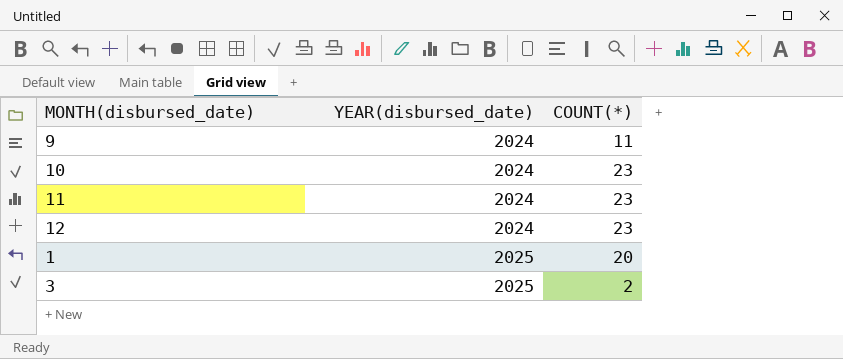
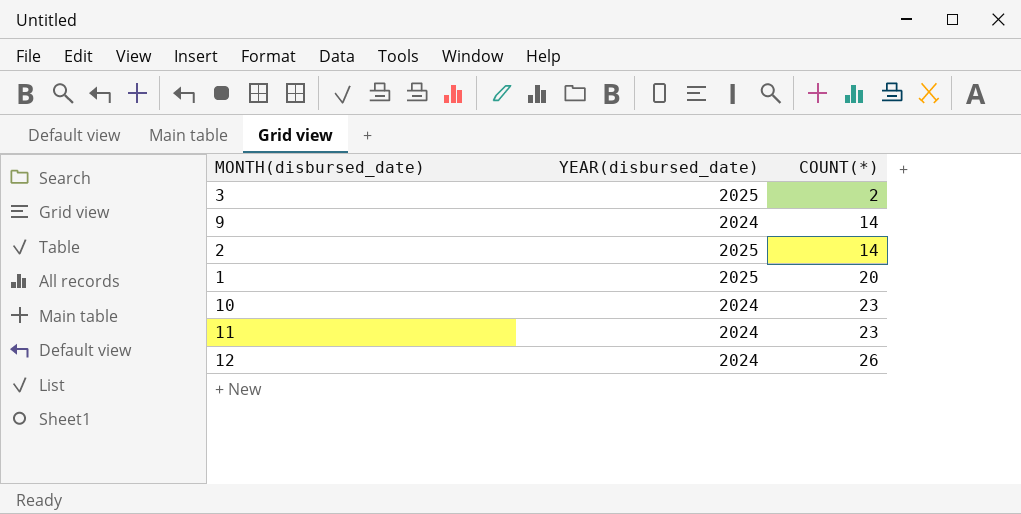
row order: YEAR(disbursed_date) ascending -> COUNT(*) ascending
9 | COUNT(*): 11 -> 14
row 2: none -> 2025 | 14
12 | COUNT(*): 23 -> 26

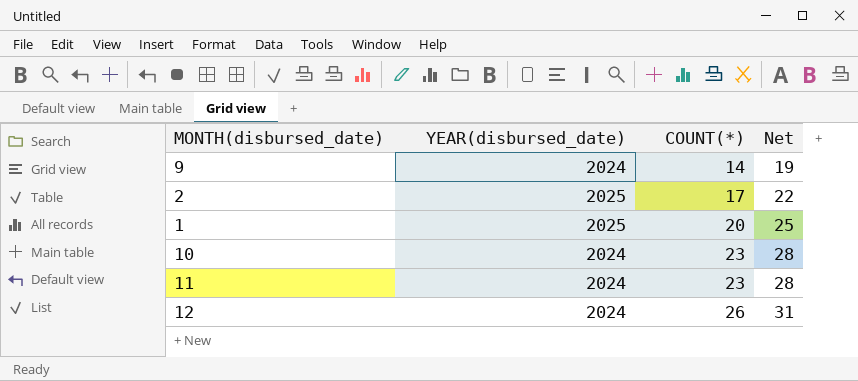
column Net | formula: none -> [COUNT(*)] + 5
row 3: 2025 | 2 -> none
2 | COUNT(*): 14 -> 17

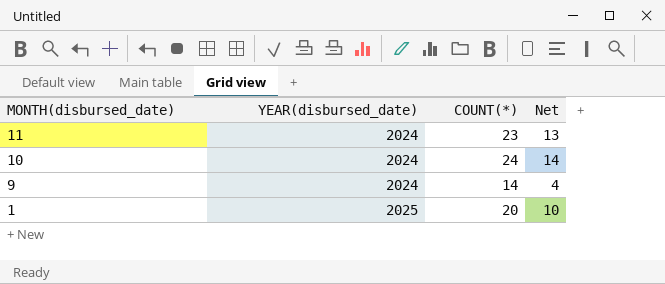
row order: COUNT(*) ascending -> MONTH(disbursed_date) descending
column Net | formula: [COUNT(*)] + 5 -> [COUNT(*)] - 10
row 2: 2025 | 17 | 22 -> none
row 12: 2024 | 26 | 31 -> none
10 | COUNT(*): 23 -> 24

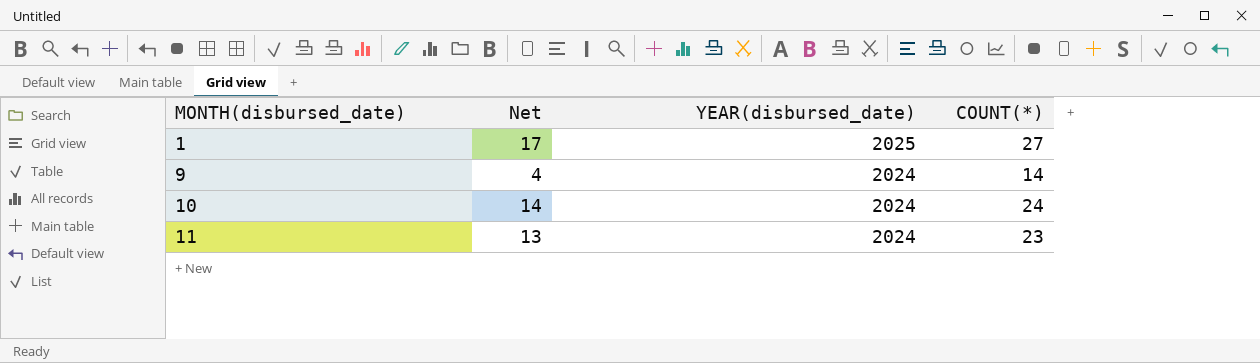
row order: MONTH(disbursed_date) descending -> MONTH(disbursed_date) ascending
column Net | position: 4 -> 2
1 | Net: 10 -> 17
1 | COUNT(*): 20 -> 27

